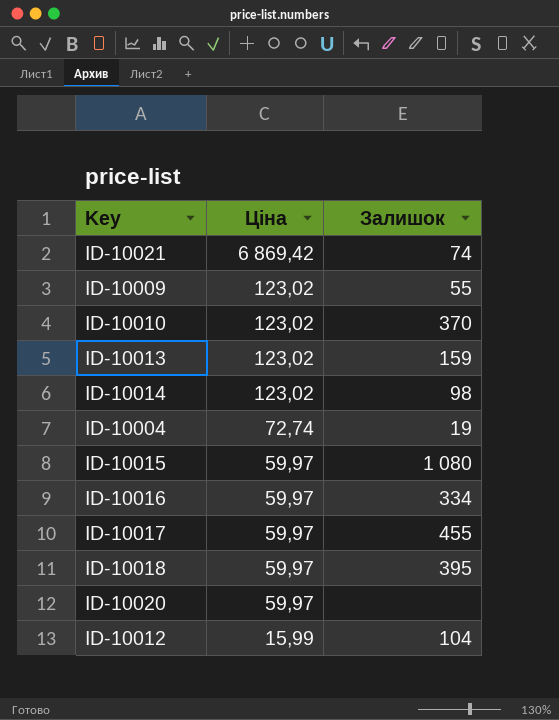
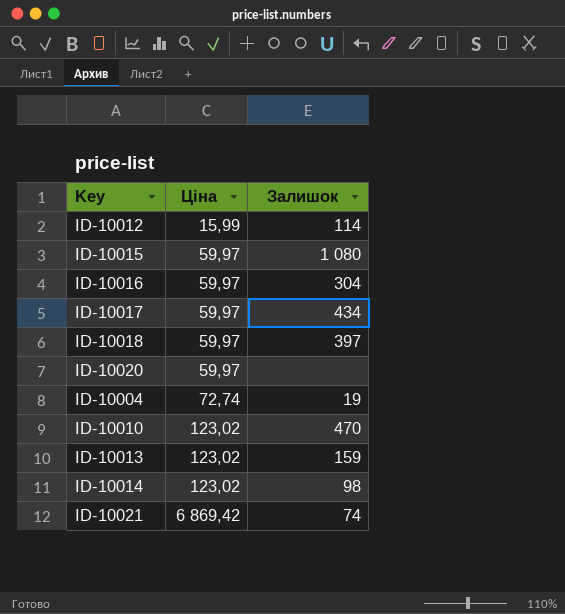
row order: Ціна descending -> Ціна ascending
row ID-10009: 123,02 | 55 -> none
ID-10012 | Залишок: 104 -> 114
ID-10016 | Залишок: 334 -> 304
ID-10017 | Залишок: 455 -> 434
ID-10018 | Залишок: 395 -> 397
ID-10010 | Залишок: 370 -> 470

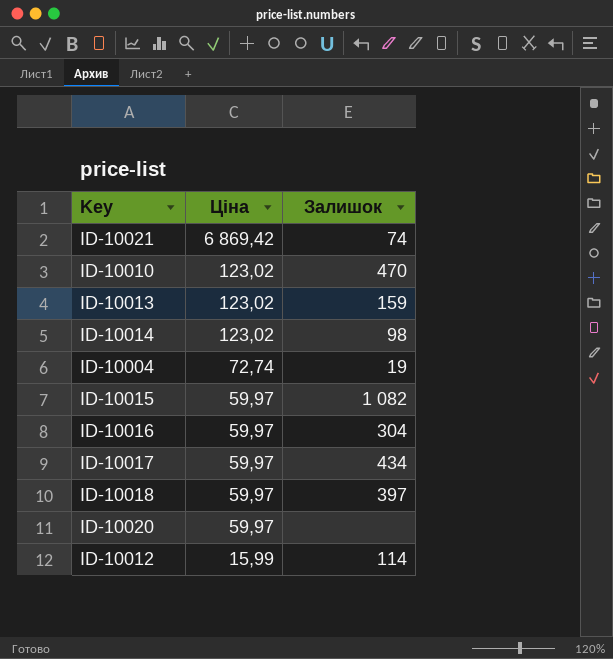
row order: Ціна ascending -> Ціна descending
ID-10015 | Залишок: 1 080 -> 1 082

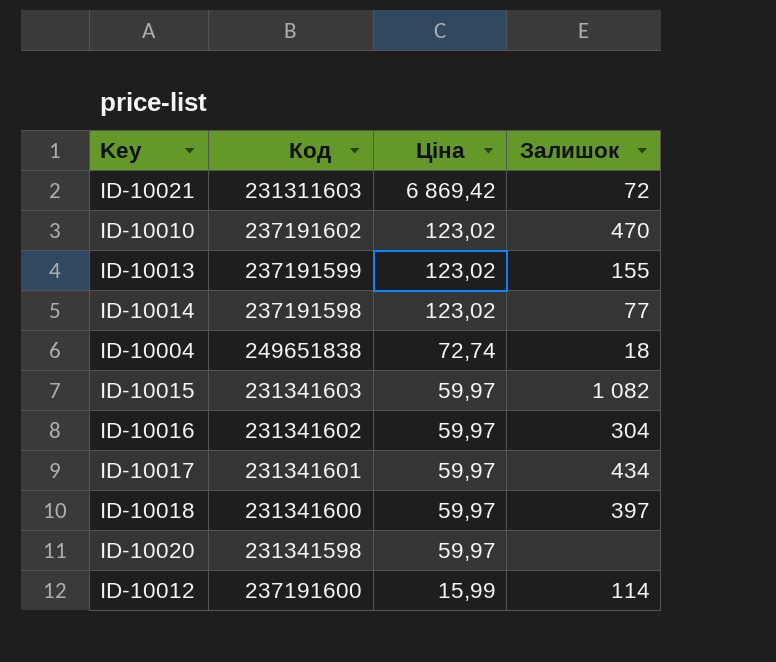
column Код | position: none -> 2
ID-10021 | Залишок: 74 -> 72
ID-10013 | Залишок: 159 -> 155
ID-10014 | Залишок: 98 -> 77
ID-10004 | Залишок: 19 -> 18

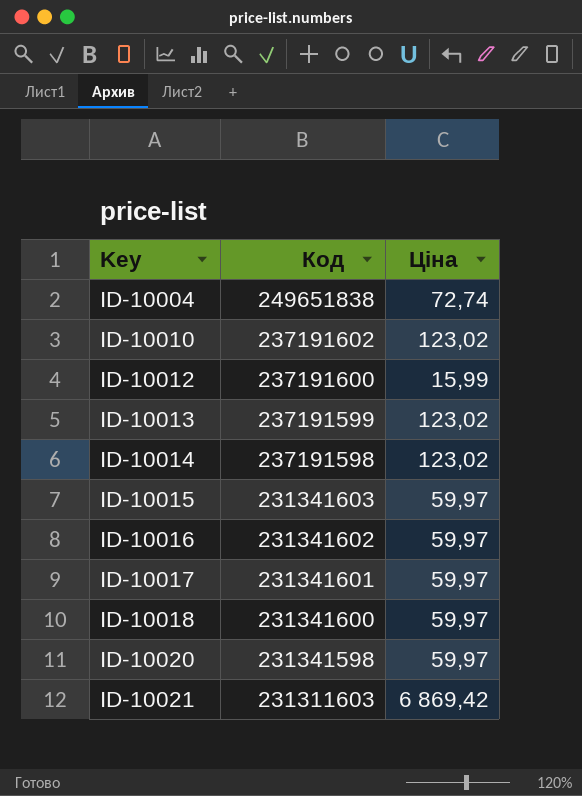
row order: Ціна descending -> Key ascending
column Залишок | position: 4 -> none

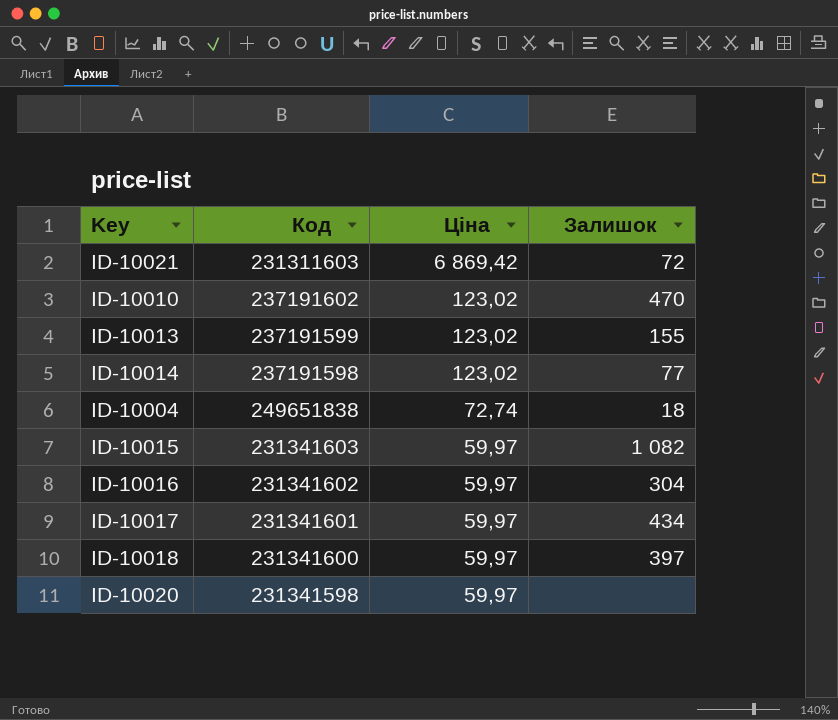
row order: Key ascending -> Ціна descending
column Залишок | position: none -> 4
row ID-10012: 237191600 | 15,99 -> none

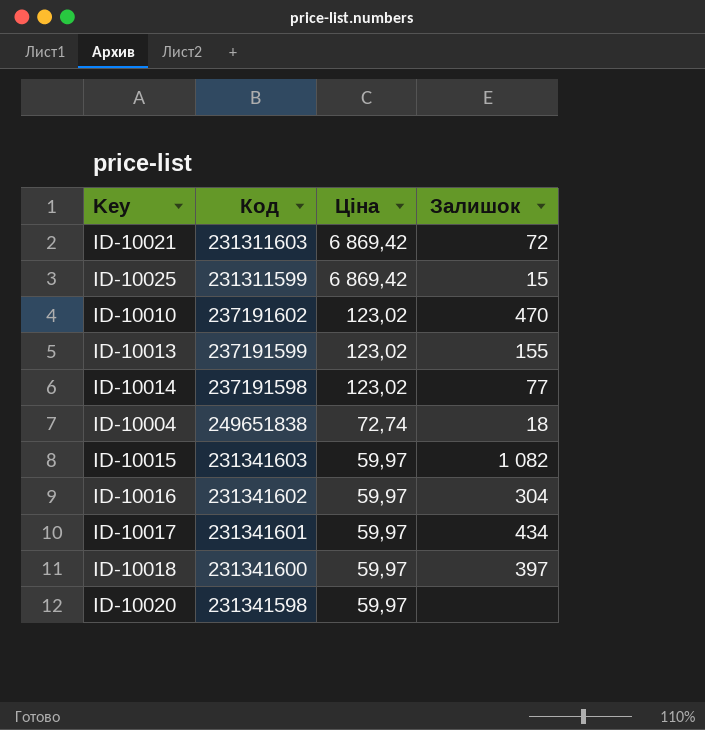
row ID-10025: none -> 231311599 | 6 869,42 | 15

